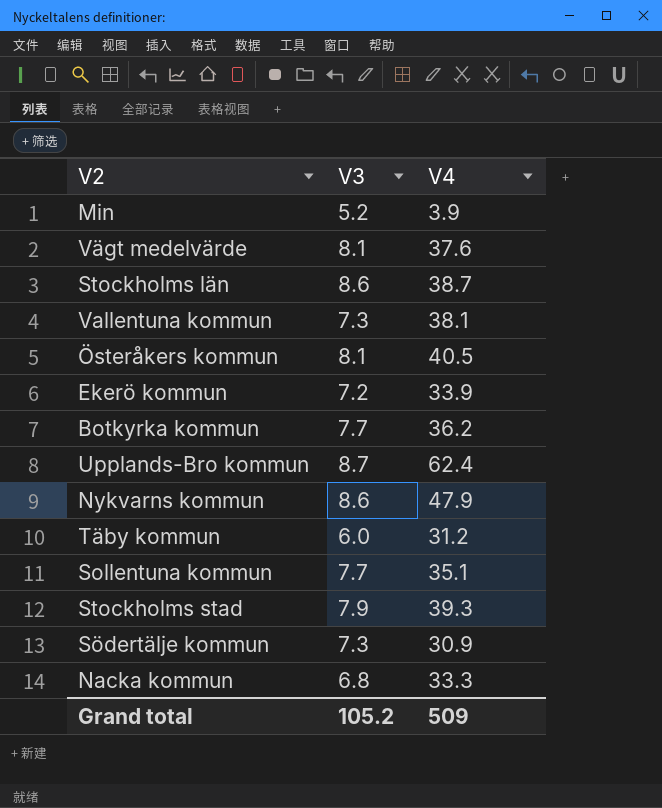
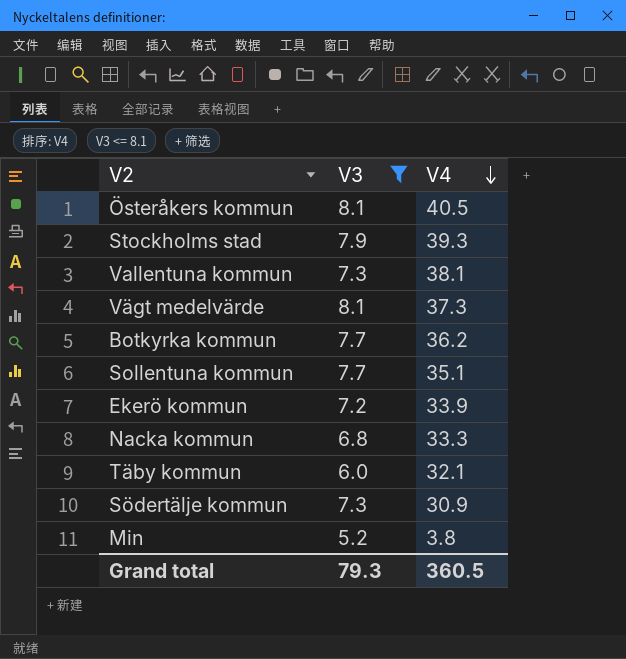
filter: none -> V3 <= 8.1
row order: none -> V4 descending
Vägt medelvärde | V4: 37.6 -> 37.3
Täby kommun | V4: 31.2 -> 32.1
Min | V4: 3.9 -> 3.8
Grand total | V3: 105.2 -> 79.3
Grand total | V4: 509 -> 360.5

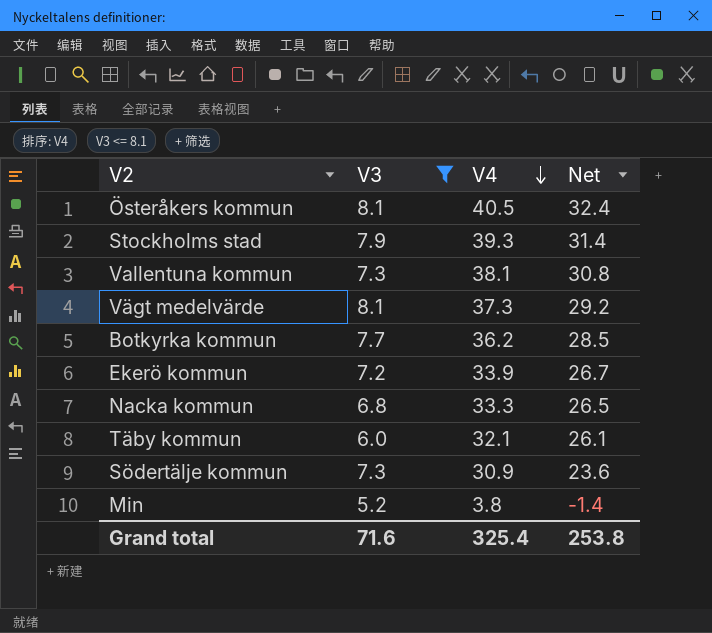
column Net | formula: none -> [V4] - [V3]
row Sollentuna kommun: 7.7 | 35.1 -> none
Grand total | V3: 79.3 -> 71.6
Grand total | V4: 360.5 -> 325.4

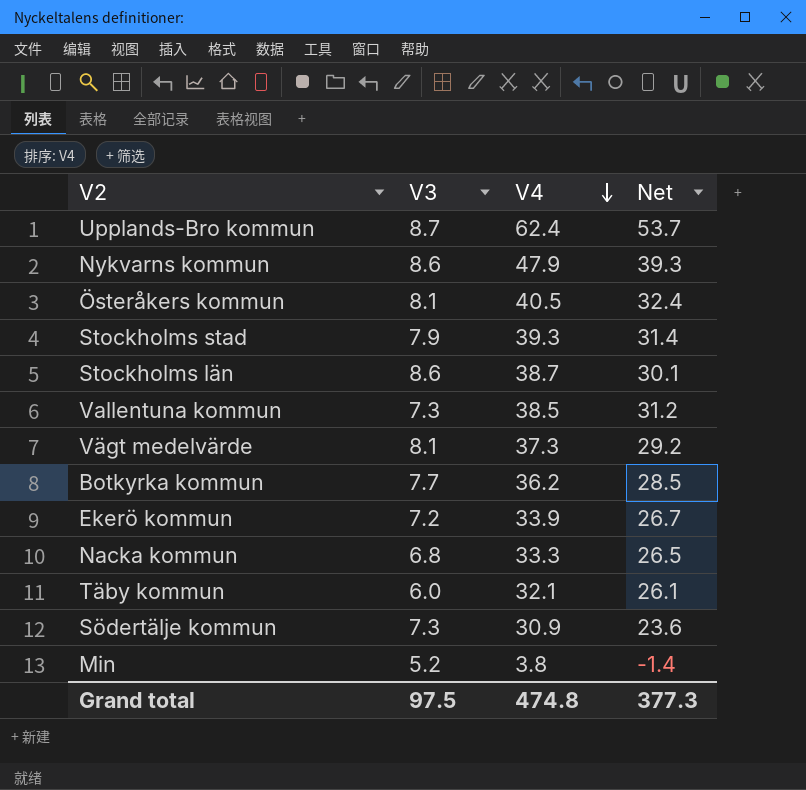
filter: V3 <= 8.1 -> none
Vallentuna kommun | V4: 38.1 -> 38.5
Vallentuna kommun | Net: 30.8 -> 31.2
Grand total | V3: 71.6 -> 97.5
Grand total | V4: 325.4 -> 474.8
Grand total | Net: 253.8 -> 377.3

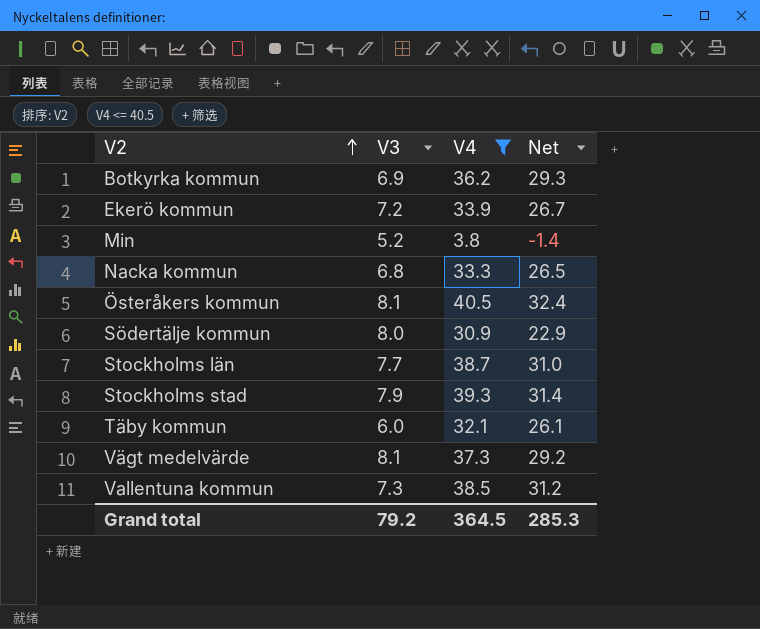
filter: none -> V4 <= 40.5
row order: V4 descending -> V2 ascending
Botkyrka kommun | V3: 7.7 -> 6.9
Botkyrka kommun | Net: 28.5 -> 29.3
Södertälje kommun | V3: 7.3 -> 8.0
Södertälje kommun | Net: 23.6 -> 22.9
Stockholms län | V3: 8.6 -> 7.7
Stockholms län | Net: 30.1 -> 31.0
Grand total | V3: 97.5 -> 79.2
Grand total | V4: 474.8 -> 364.5
Grand total | Net: 377.3 -> 285.3

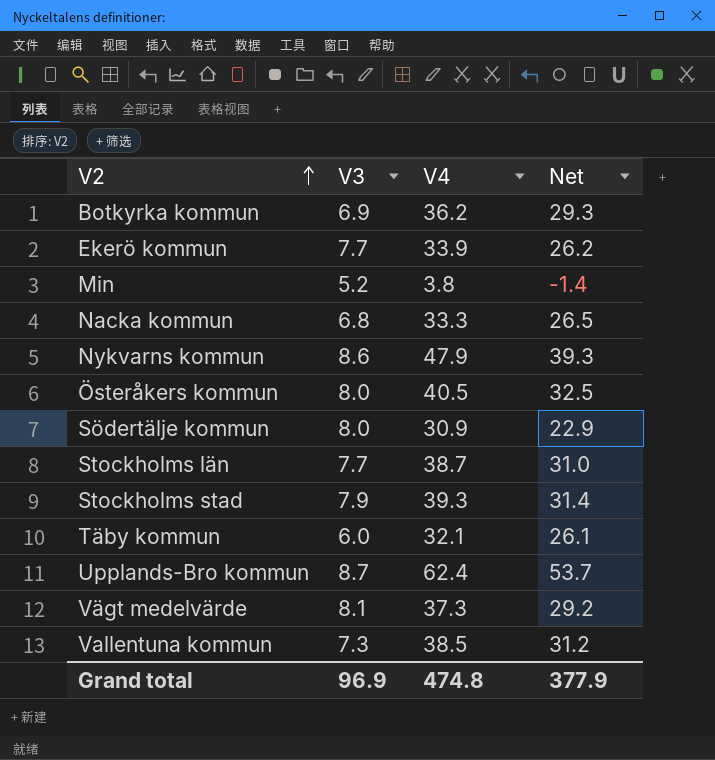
filter: V4 <= 40.5 -> none
Ekerö kommun | V3: 7.2 -> 7.7
Ekerö kommun | Net: 26.7 -> 26.2
Österåkers kommun | V3: 8.1 -> 8.0
Österåkers kommun | Net: 32.4 -> 32.5
Grand total | V3: 79.2 -> 96.9
Grand total | V4: 364.5 -> 474.8
Grand total | Net: 285.3 -> 377.9

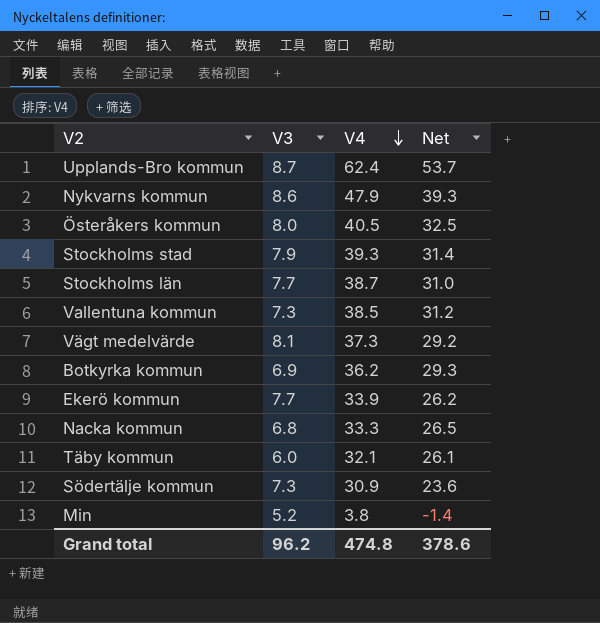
row order: V2 ascending -> V4 descending
Södertälje kommun | V3: 8.0 -> 7.3
Södertälje kommun | Net: 22.9 -> 23.6
Grand total | V3: 96.9 -> 96.2
Grand total | Net: 377.9 -> 378.6

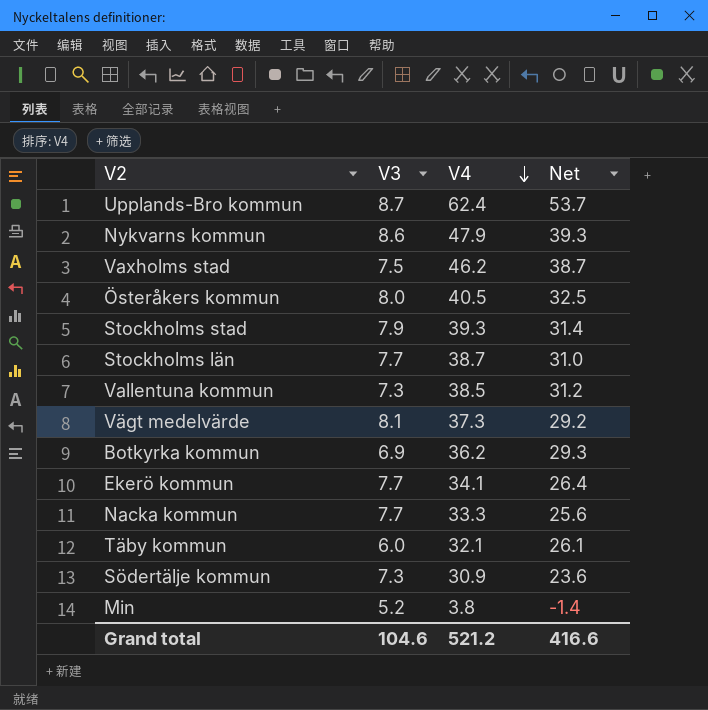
row Vaxholms stad: none -> 7.5 | 46.2 | 38.7
Ekerö kommun | V4: 33.9 -> 34.1
Ekerö kommun | Net: 26.2 -> 26.4
Nacka kommun | V3: 6.8 -> 7.7
Nacka kommun | Net: 26.5 -> 25.6
Grand total | V3: 96.2 -> 104.6
Grand total | V4: 474.8 -> 521.2
Grand total | Net: 378.6 -> 416.6

